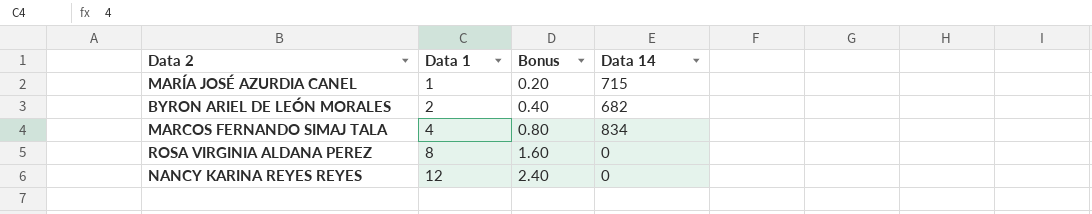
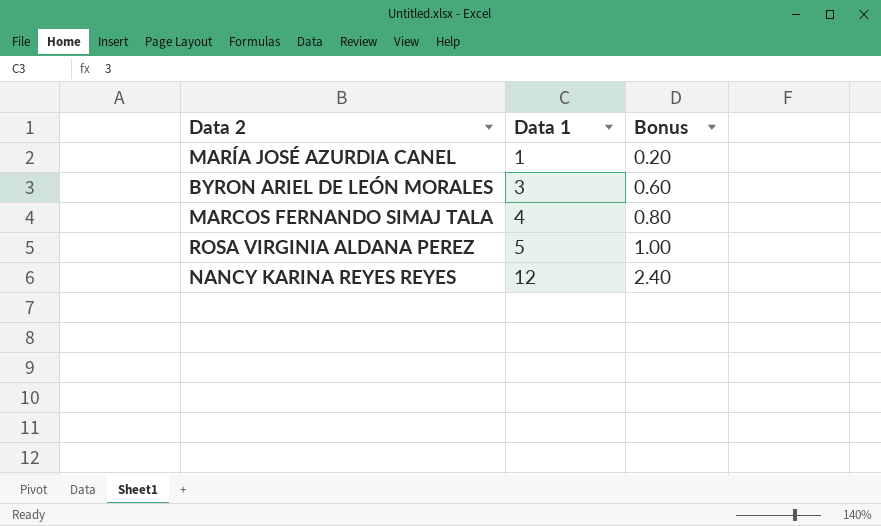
column Data 14 | position: 4 -> none
BYRON ARIEL DE LEÓN MORALES | Data 1: 2 -> 3
BYRON ARIEL DE LEÓN MORALES | Bonus: 0.40 -> 0.60
ROSA VIRGINIA ALDANA PEREZ | Data 1: 8 -> 5
ROSA VIRGINIA ALDANA PEREZ | Bonus: 1.60 -> 1.00

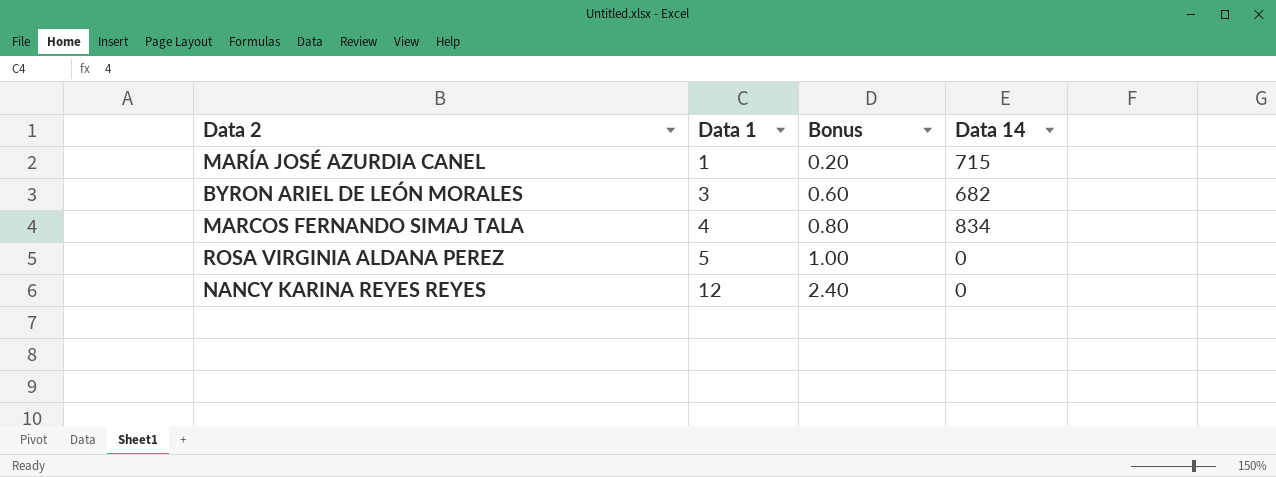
column Data 14 | position: none -> 4

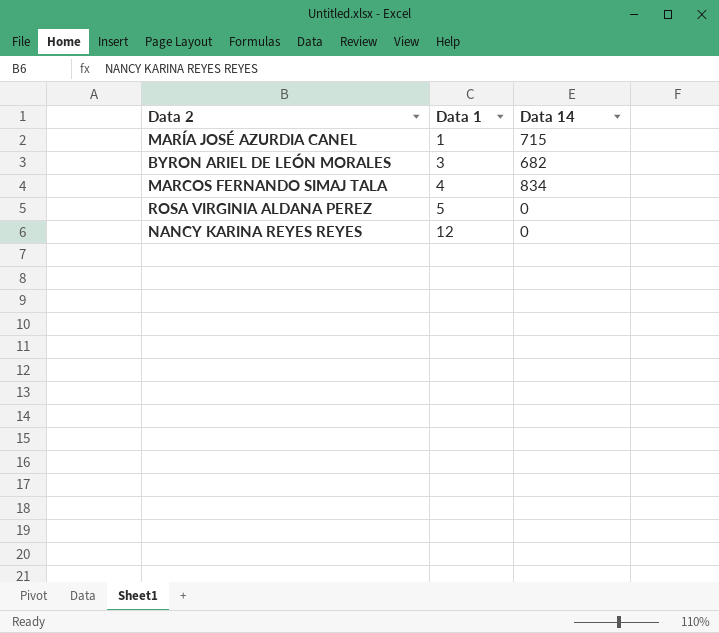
column Bonus | formula: [Data 1] * 0.2 -> none

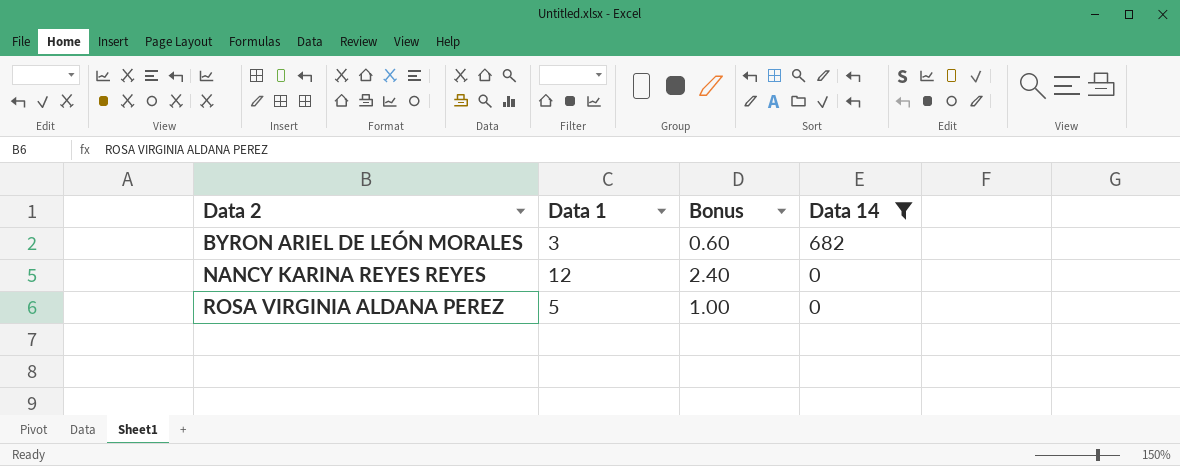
filter: none -> Data 14 <= 682
row order: Data 1 ascending -> Data 2 ascending
column Bonus | formula: none -> [Data 1] * 0.2

